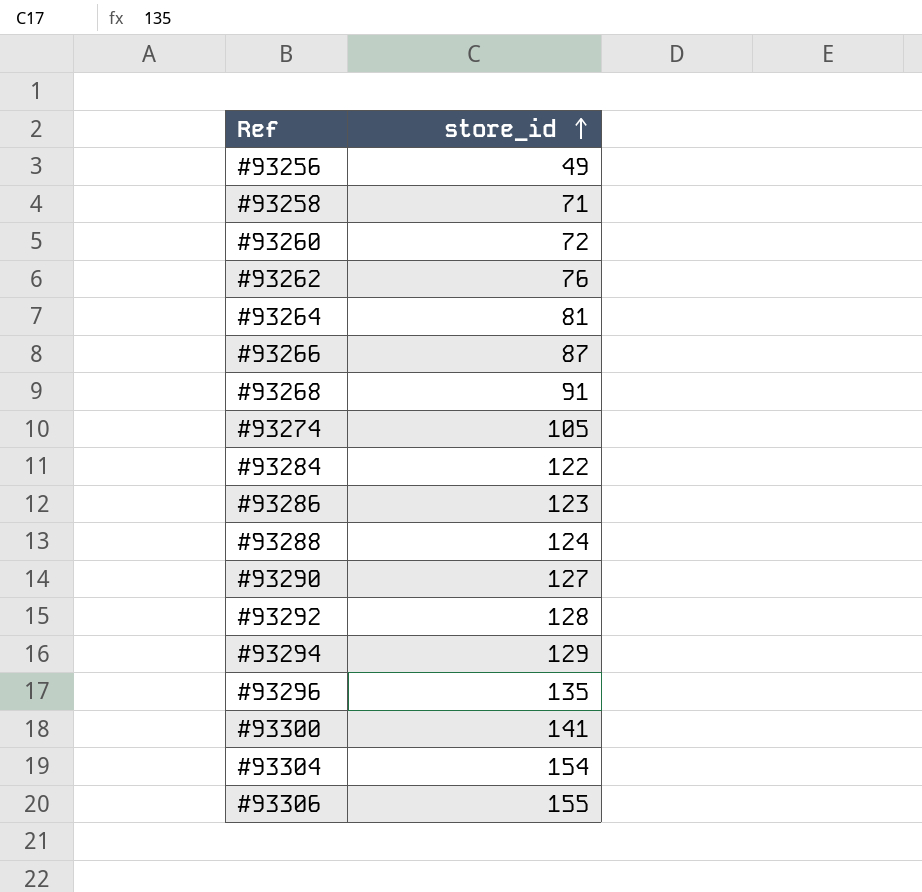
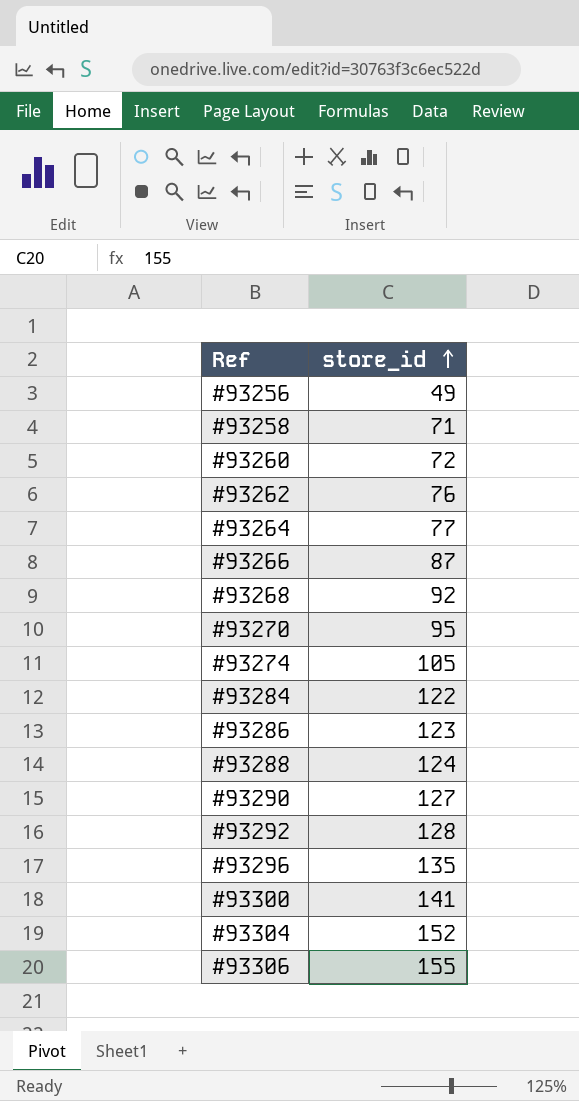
row #93294: 129 -> none
#93264 | store_id: 81 -> 77
#93268 | store_id: 91 -> 92
row #93270: none -> 95
#93304 | store_id: 154 -> 152

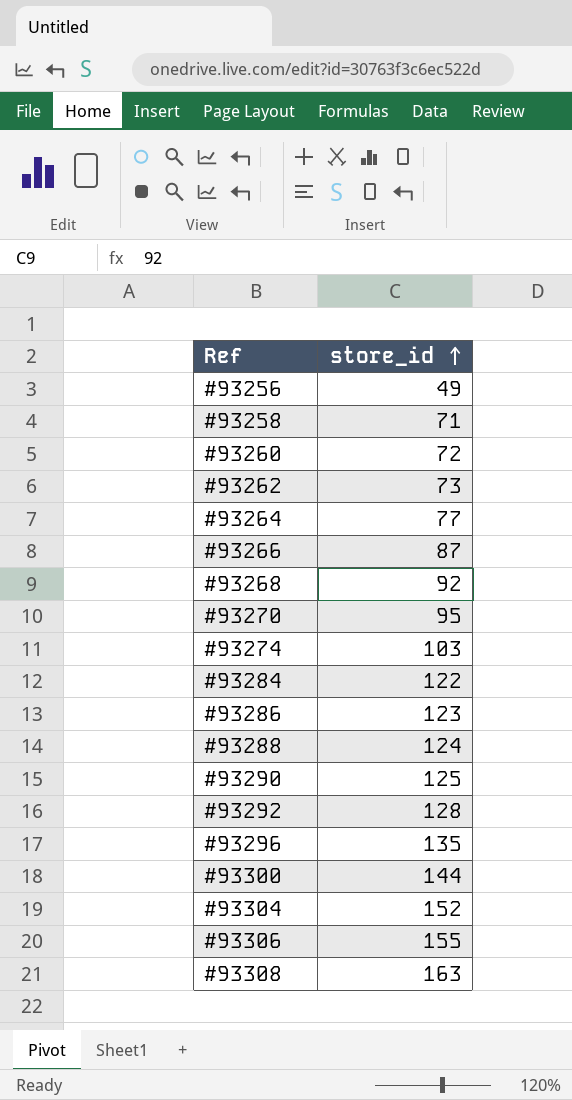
#93262 | store_id: 76 -> 73
#93274 | store_id: 105 -> 103
#93290 | store_id: 127 -> 125
#93300 | store_id: 141 -> 144
row #93308: none -> 163

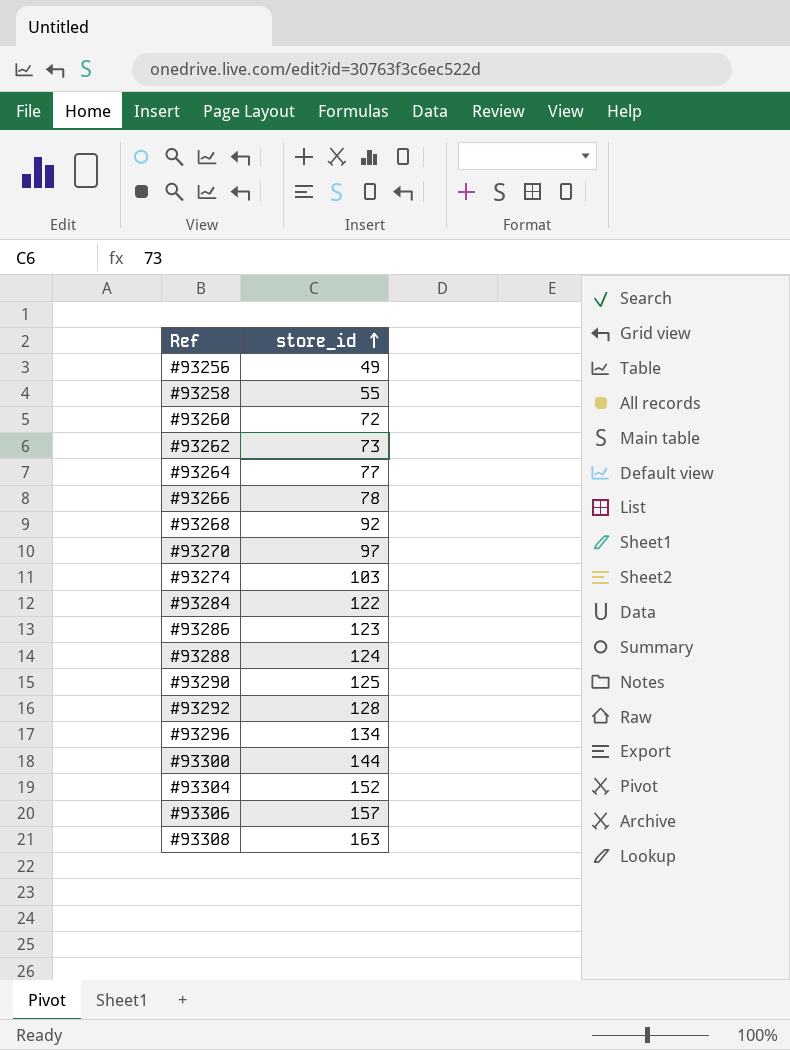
#93258 | store_id: 71 -> 55
#93266 | store_id: 87 -> 78
#93270 | store_id: 95 -> 97
#93296 | store_id: 135 -> 134
#93306 | store_id: 155 -> 157

